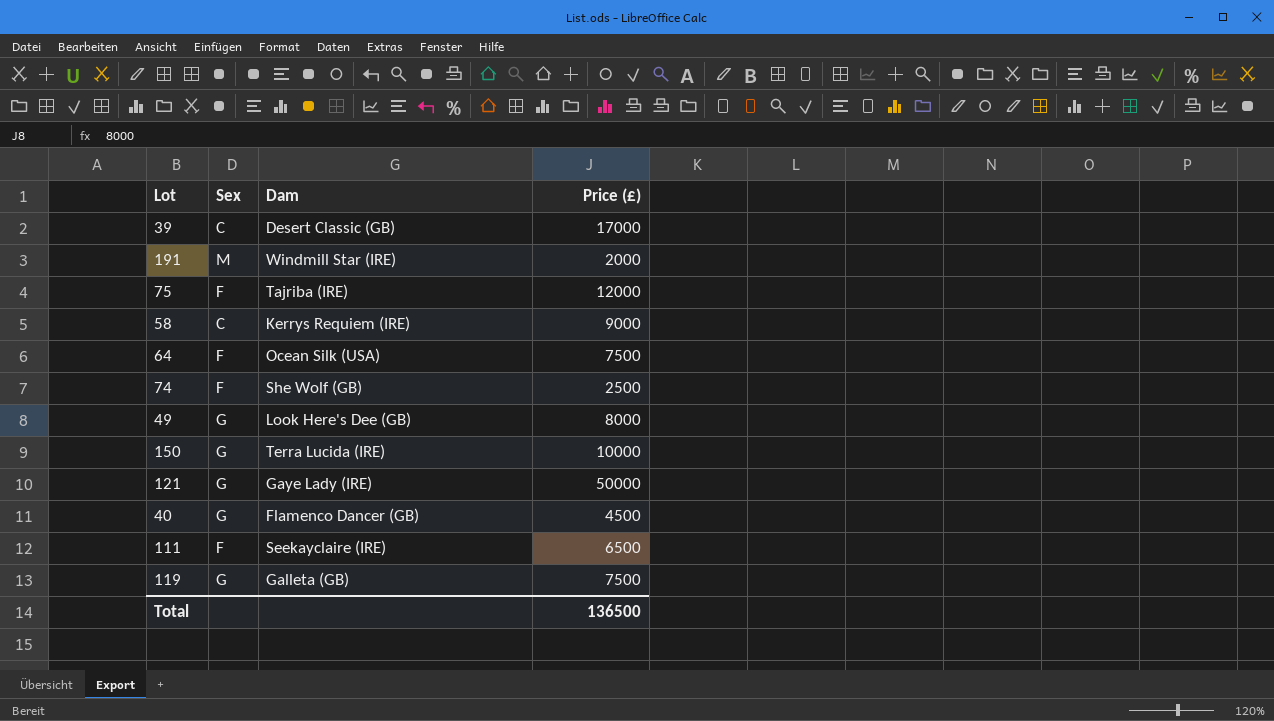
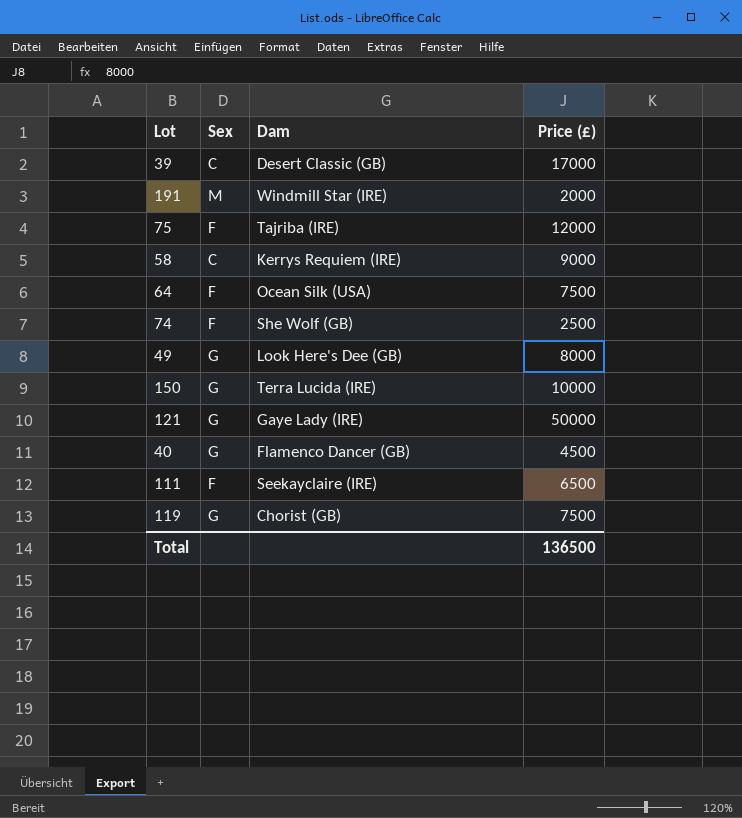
119 | Dam: Galleta (GB) -> Chorist (GB)

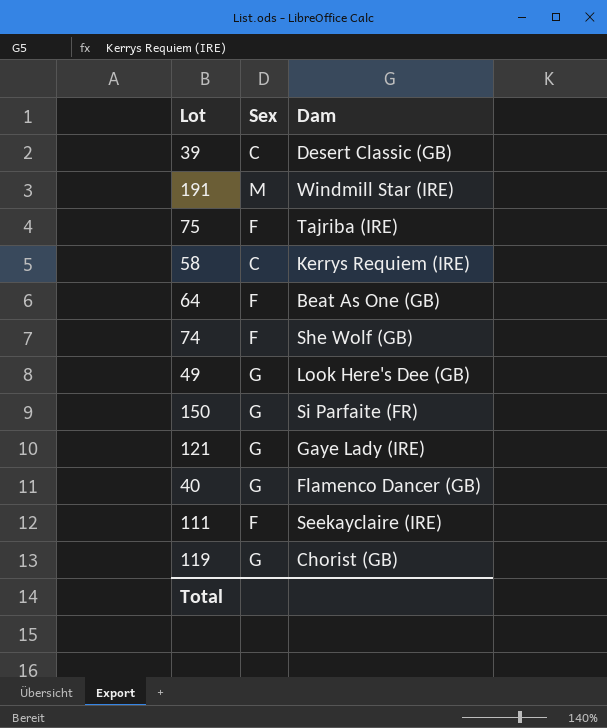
column Price (£) | position: 4 -> none
64 | Dam: Ocean Silk (USA) -> Beat As One (GB)
150 | Dam: Terra Lucida (IRE) -> Si Parfaite (FR)

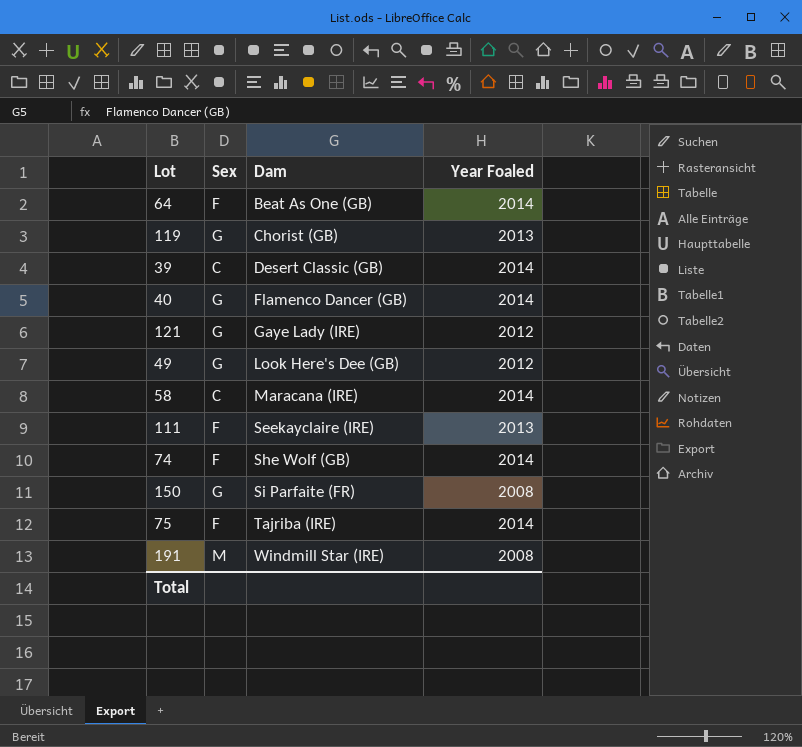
row order: none -> Dam ascending
column Year Foaled | position: none -> 4
58 | Dam: Kerrys Requiem (IRE) -> Maracana (IRE)

